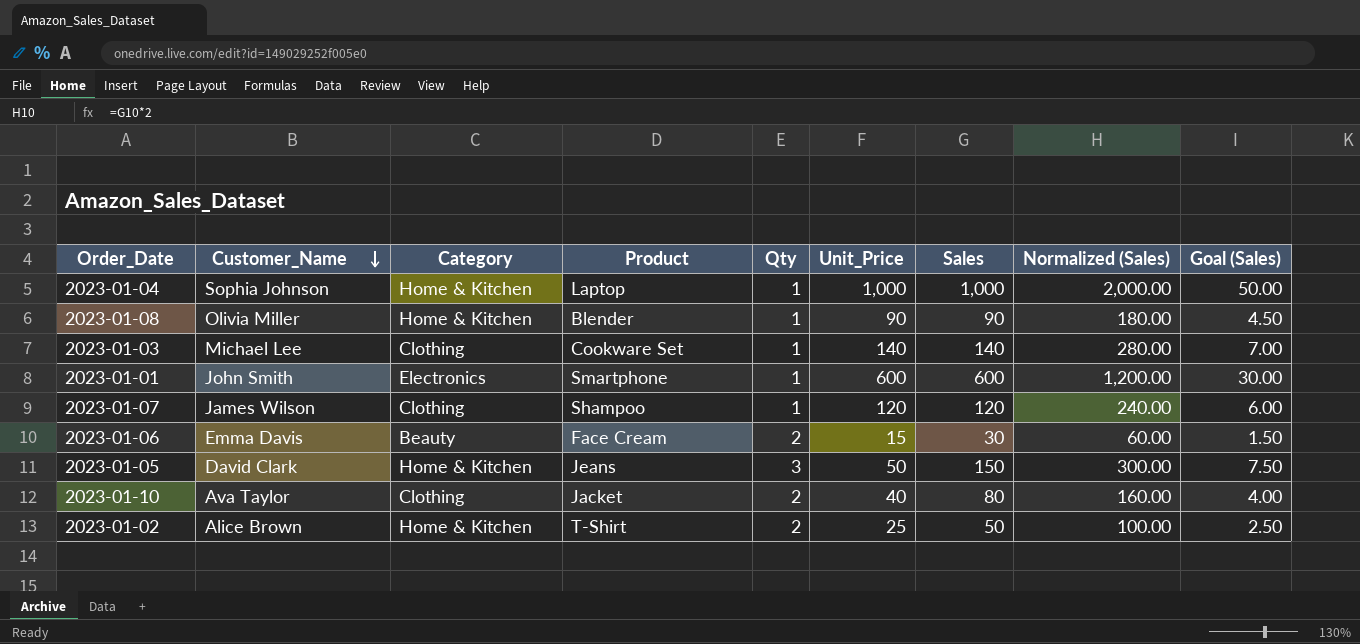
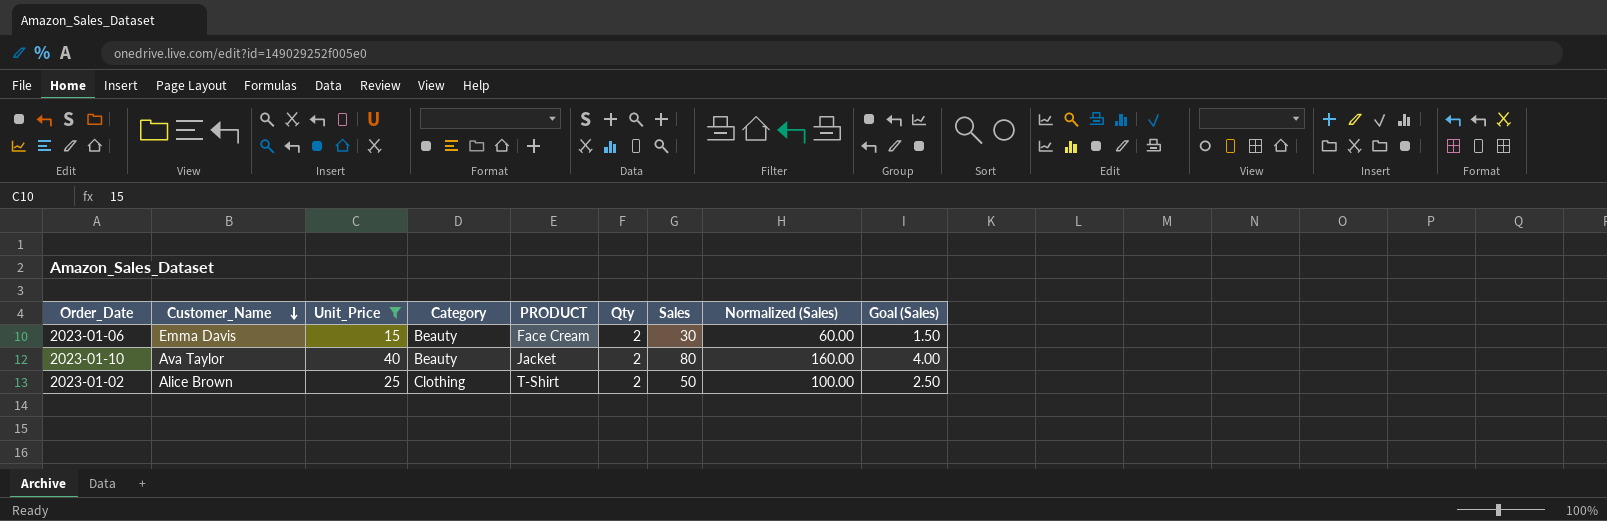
filter: none -> Unit_Price <= 40
column Unit_Price | position: 6 -> 3
column name: Product -> PRODUCT
2023-01-10 | Category: Clothing -> Beauty
2023-01-02 | Category: Home & Kitchen -> Clothing

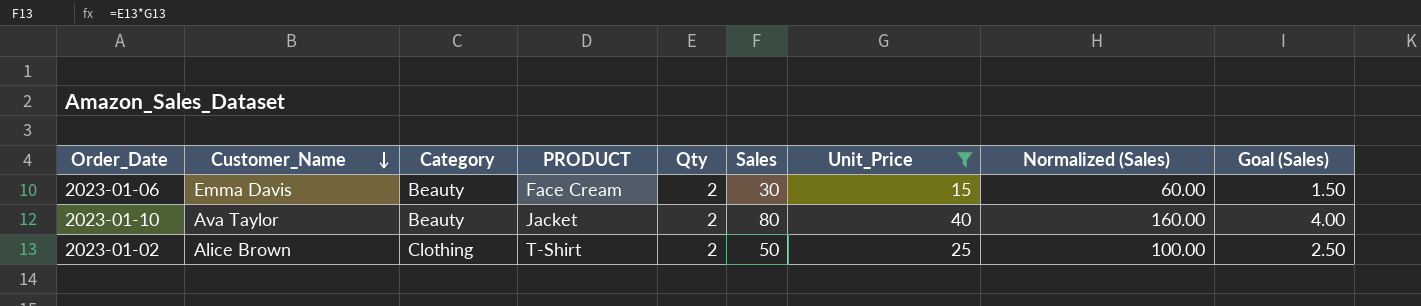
column Unit_Price | position: 3 -> 7

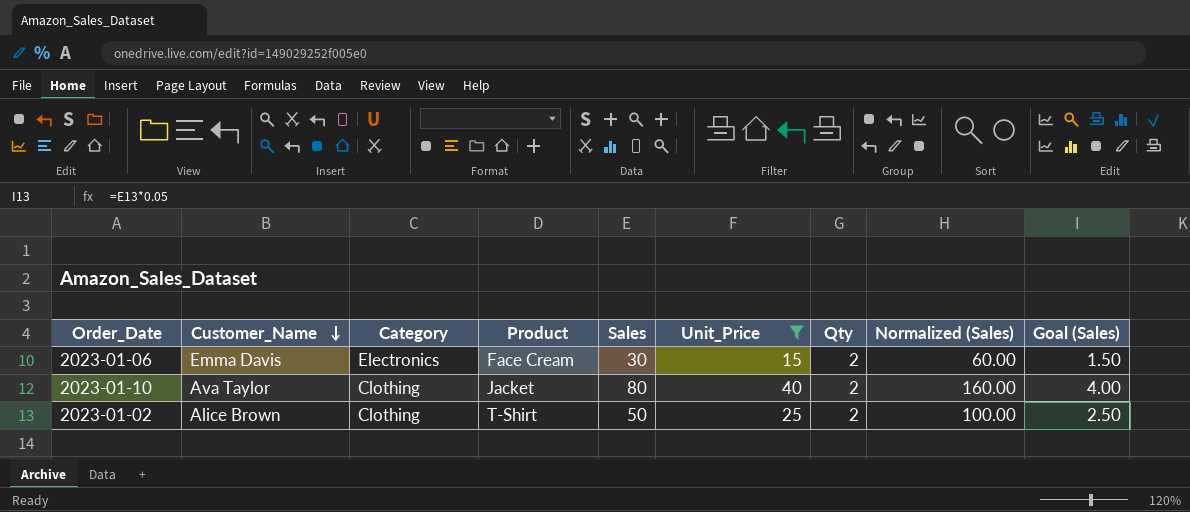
column name: PRODUCT -> Product
column Qty | position: 5 -> 7
2023-01-06 | Category: Beauty -> Electronics
2023-01-10 | Category: Beauty -> Clothing

